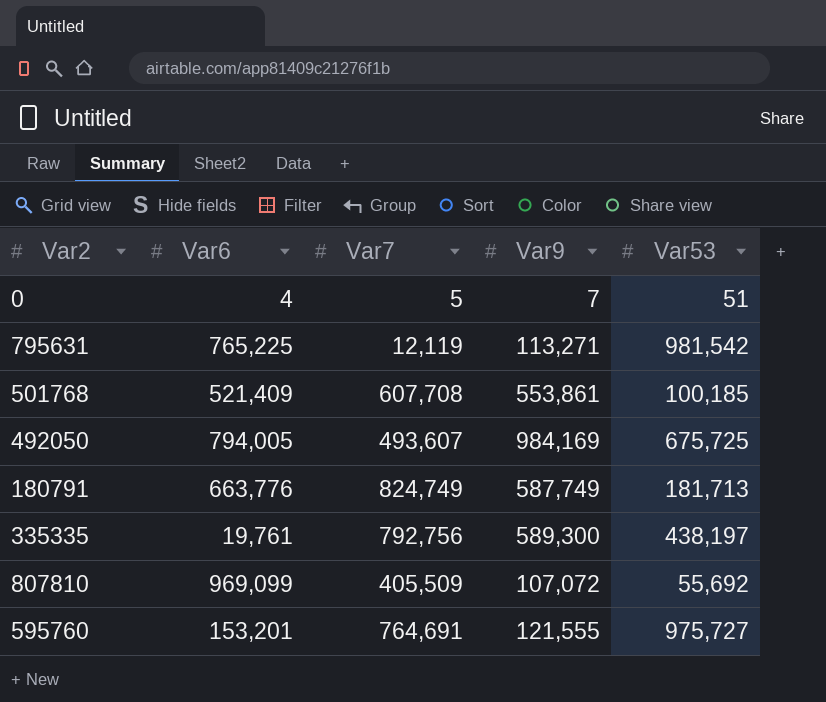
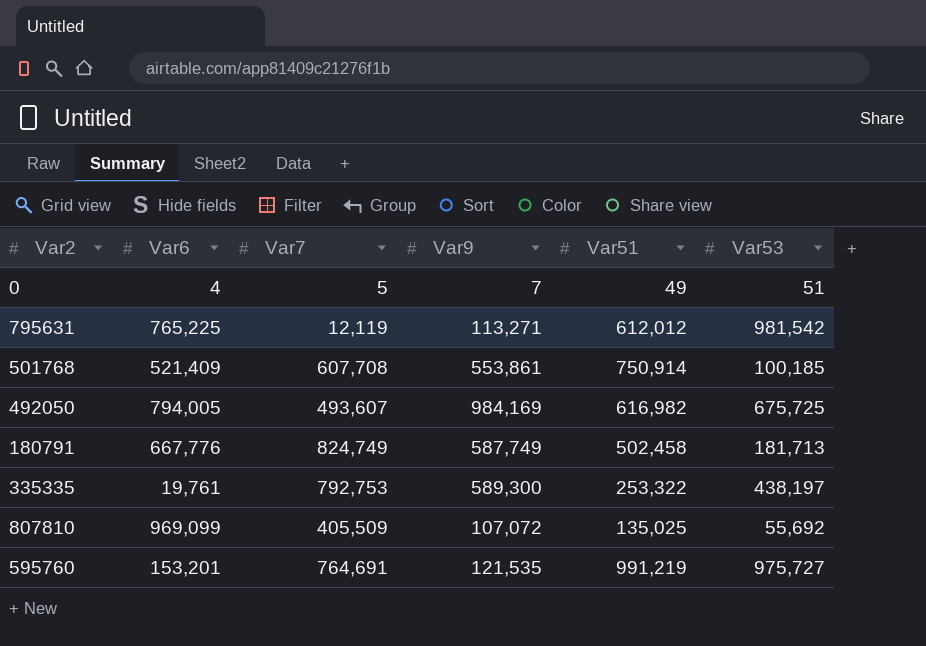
column Var51 | position: none -> 5
180791 | Var6: 663,776 -> 667,776
335335 | Var7: 792,756 -> 792,753
595760 | Var9: 121,555 -> 121,535

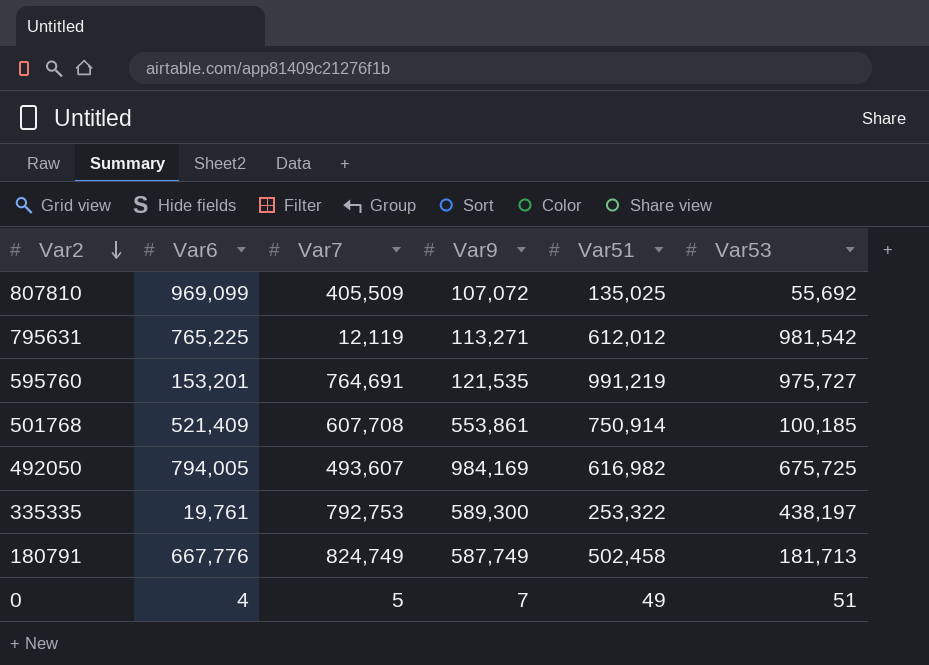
row order: none -> Var2 descending

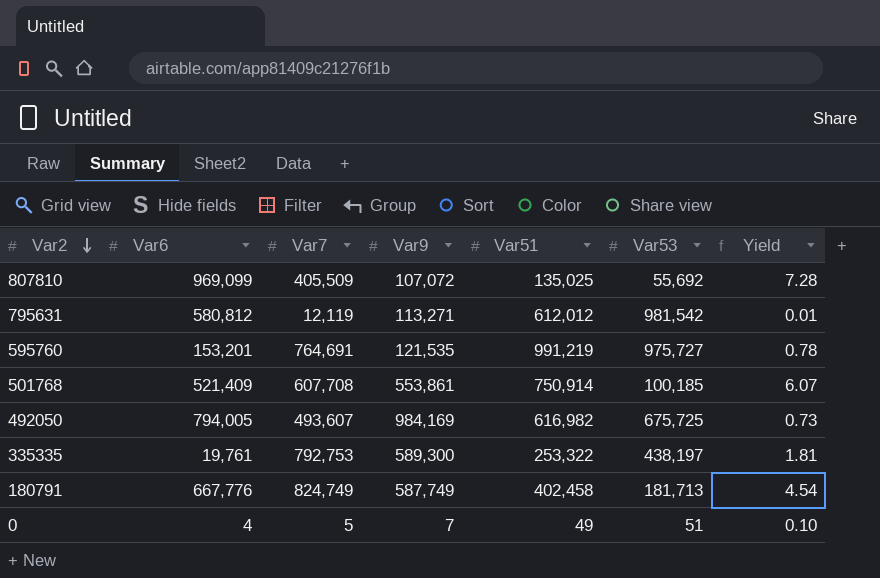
column Yield | formula: none -> [Var7] / [Var53]
795631 | Var6: 765,225 -> 580,812
180791 | Var51: 502,458 -> 402,458

